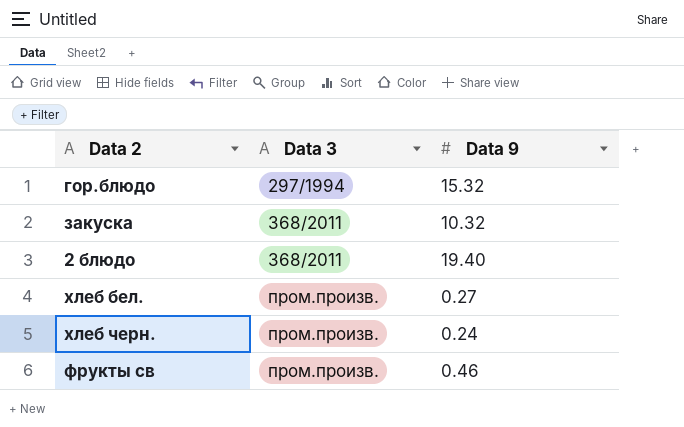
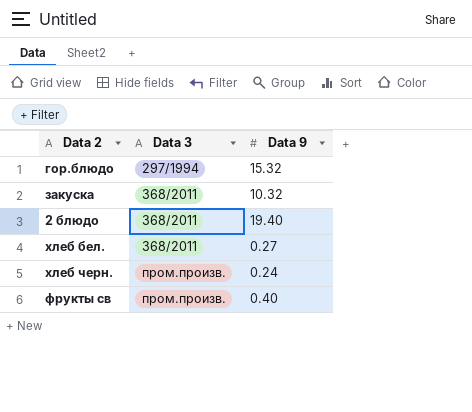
хлеб бел. | Data 3: пром.произв. -> 368/2011
фрукты св | Data 9: 0.46 -> 0.40

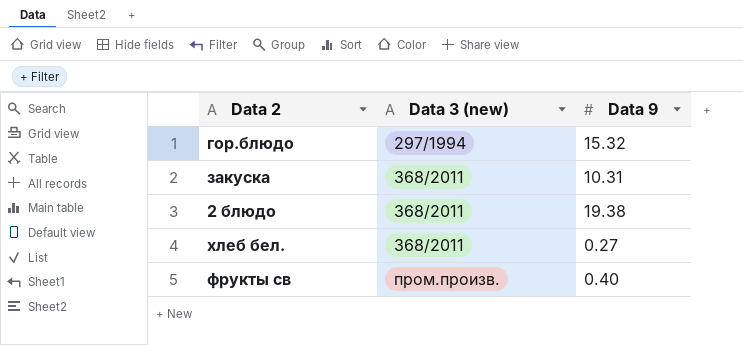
column name: Data 3 -> Data 3 (new)
row хлеб черн.: пром.произв. | 0.24 -> none
закуска | Data 9: 10.32 -> 10.31
2 блюдо | Data 9: 19.40 -> 19.38

